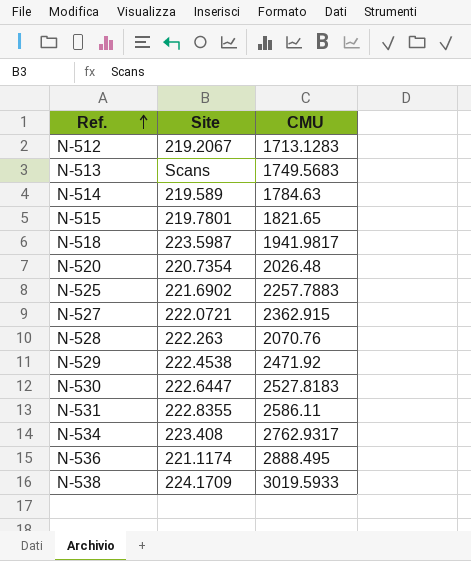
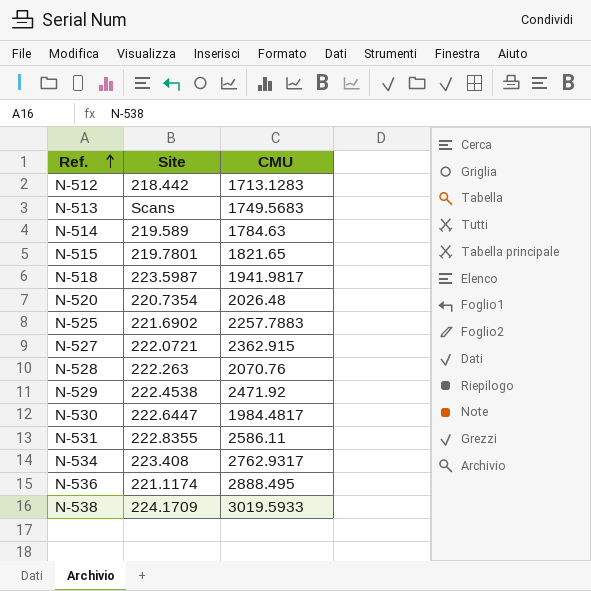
N-512 | Site: 219.2067 -> 218.442
N-530 | CMU: 2527.8183 -> 1984.4817

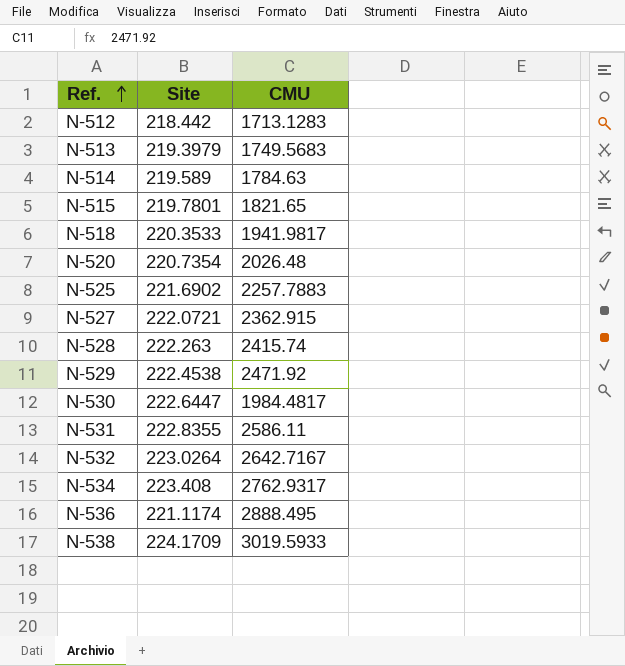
N-513 | Site: Scans -> 219.3979
N-518 | Site: 223.5987 -> 220.3533
N-528 | CMU: 2070.76 -> 2415.74
row N-532: none -> 223.0264 | 2642.7167

